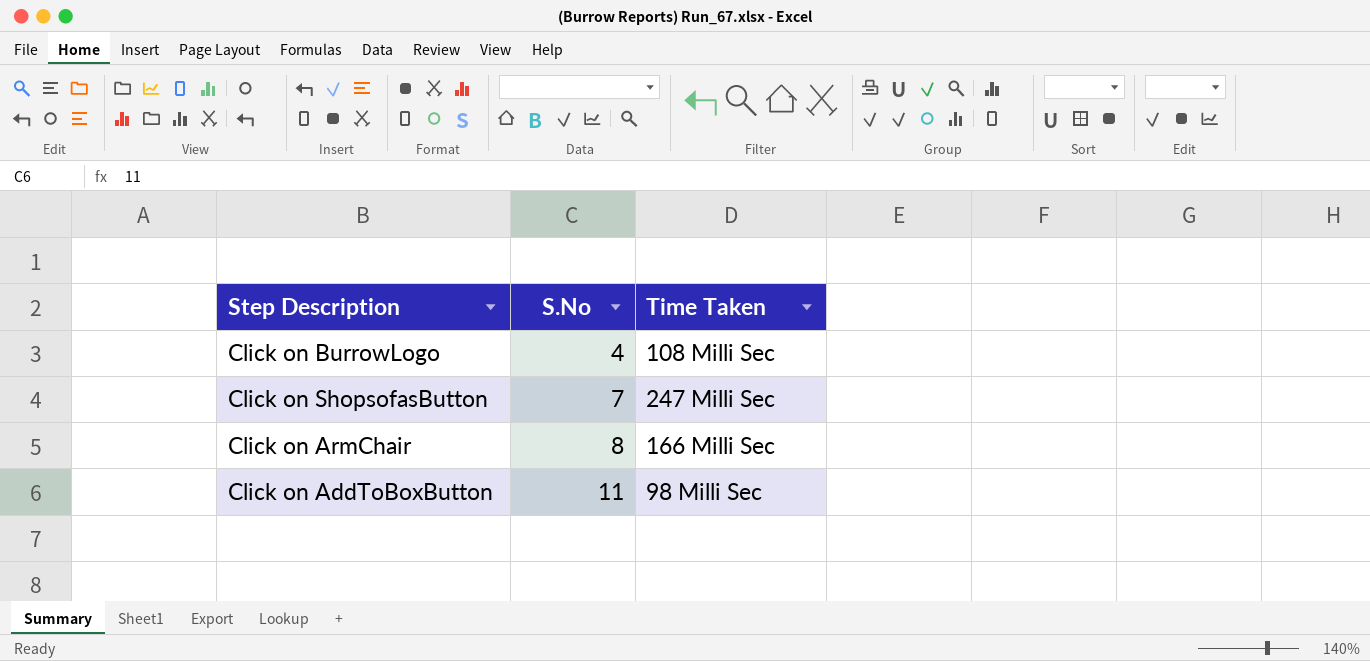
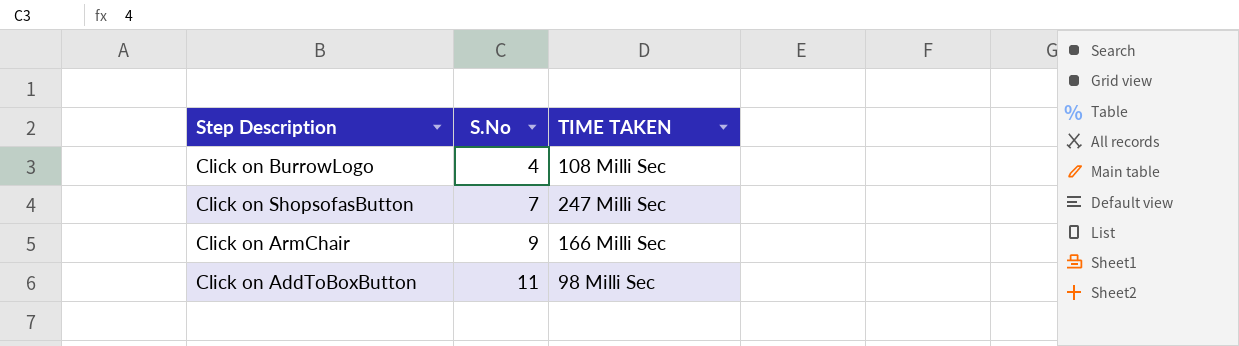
column name: Time Taken -> TIME TAKEN
Click on ArmChair | S.No: 8 -> 9

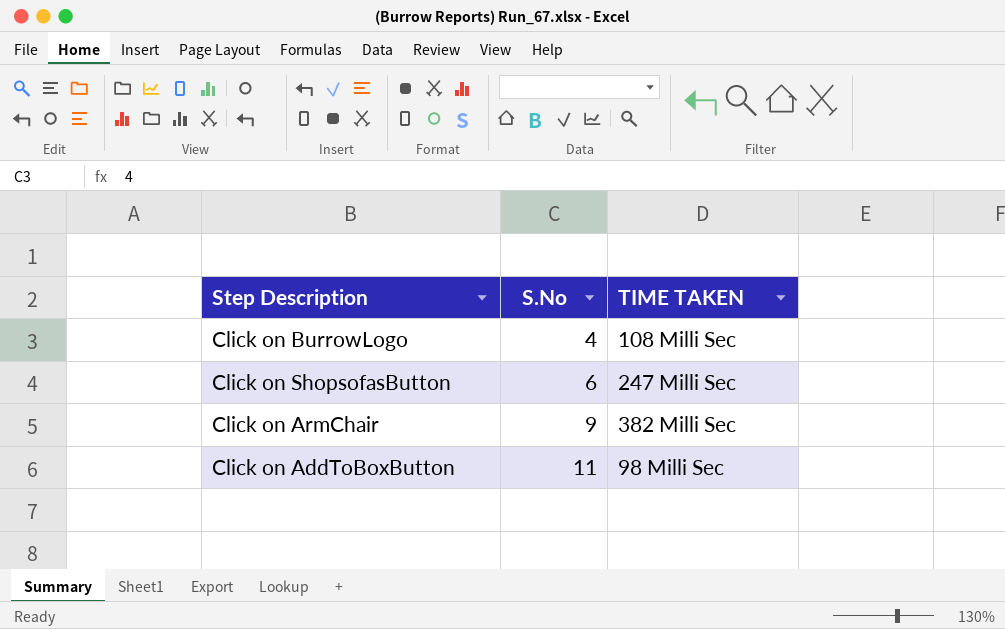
Click on ShopsofasButton | S.No: 7 -> 6
Click on ArmChair | TIME TAKEN: 166 Milli Sec -> 382 Milli Sec

